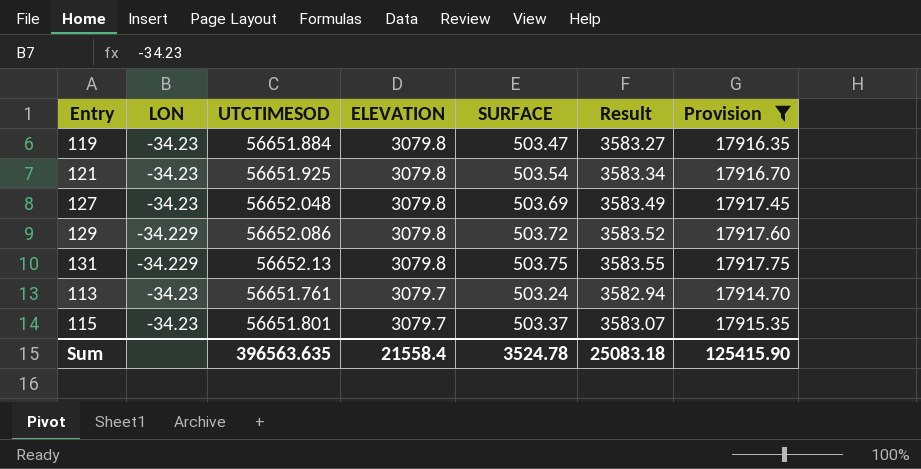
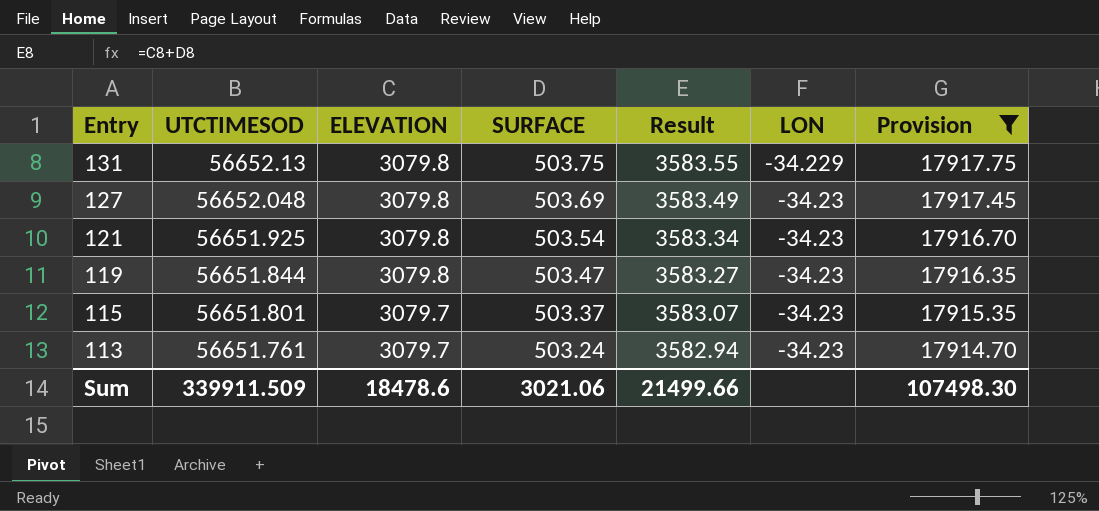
row order: ELEVATION descending -> Entry descending
column LON | position: 2 -> 6
row 129: -34.229 | 56652.086 | 3079.8 | 503.72 | 3583.52 | 17917.60 -> none
119 | UTCTIMESOD: 56651.884 -> 56651.844
Sum | UTCTIMESOD: 396563.635 -> 339911.509
Sum | ELEVATION: 21558.4 -> 18478.6
Sum | SURFACE: 3524.78 -> 3021.06
Sum | Result: 25083.18 -> 21499.66
Sum | Provision: 125415.90 -> 107498.30

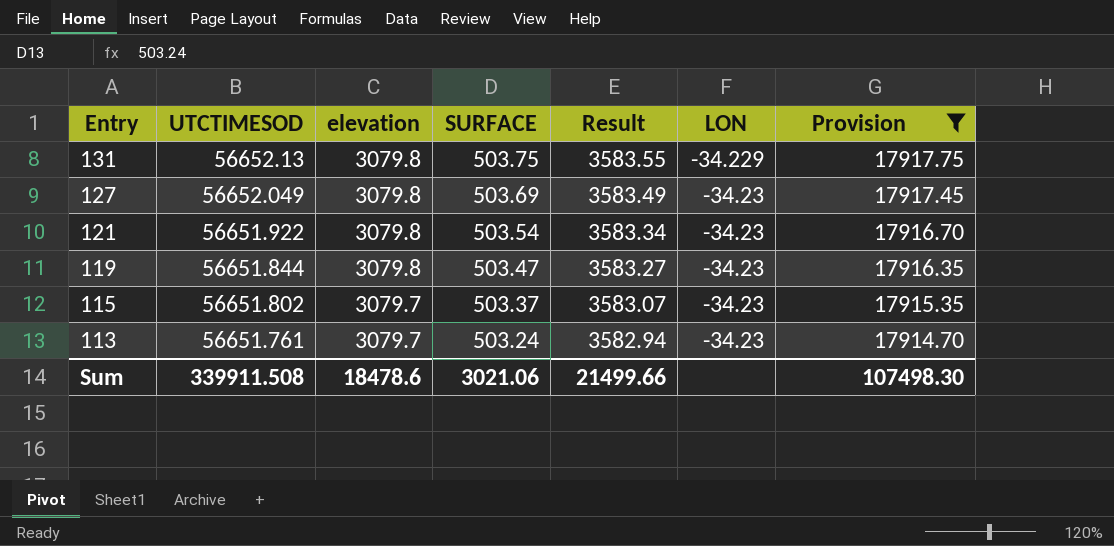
column name: ELEVATION -> elevation
127 | UTCTIMESOD: 56652.048 -> 56652.049
121 | UTCTIMESOD: 56651.925 -> 56651.922
115 | UTCTIMESOD: 56651.801 -> 56651.802
Sum | UTCTIMESOD: 339911.509 -> 339911.508

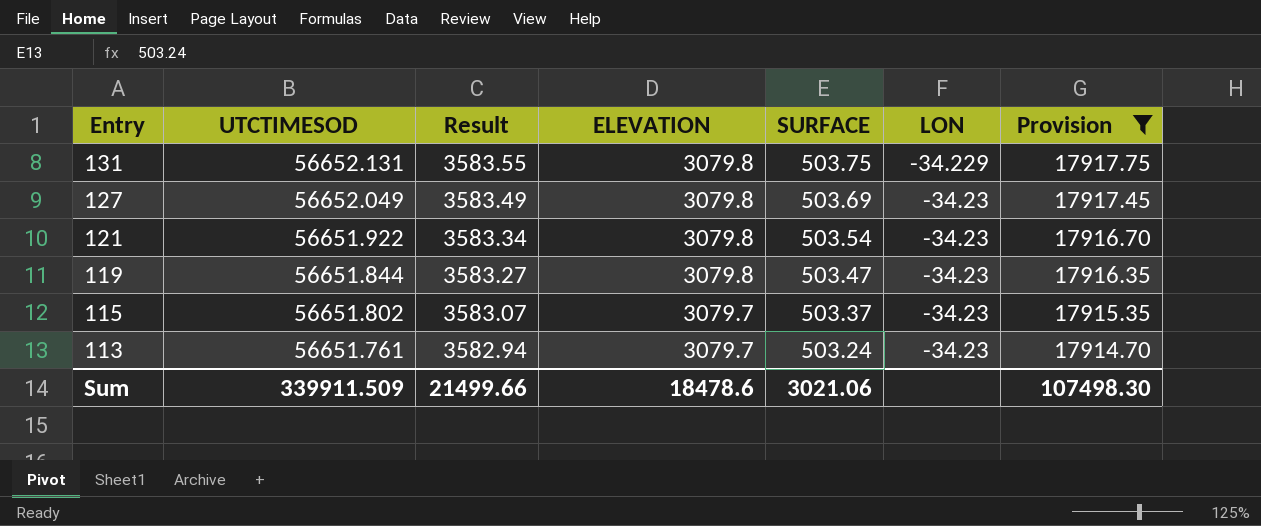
column Result | position: 5 -> 3
column name: elevation -> ELEVATION
131 | UTCTIMESOD: 56652.13 -> 56652.131
Sum | UTCTIMESOD: 339911.508 -> 339911.509

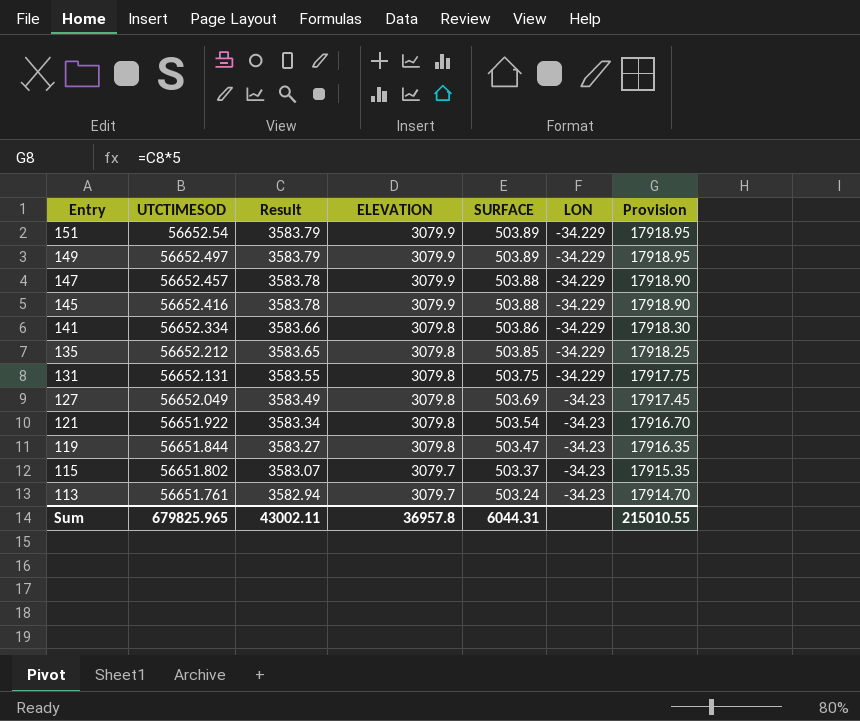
filter: Provision <= 17917.75 -> none
Sum | UTCTIMESOD: 339911.509 -> 679825.965
Sum | Result: 21499.66 -> 43002.11
Sum | ELEVATION: 18478.6 -> 36957.8
Sum | SURFACE: 3021.06 -> 6044.31
Sum | Provision: 107498.30 -> 215010.55

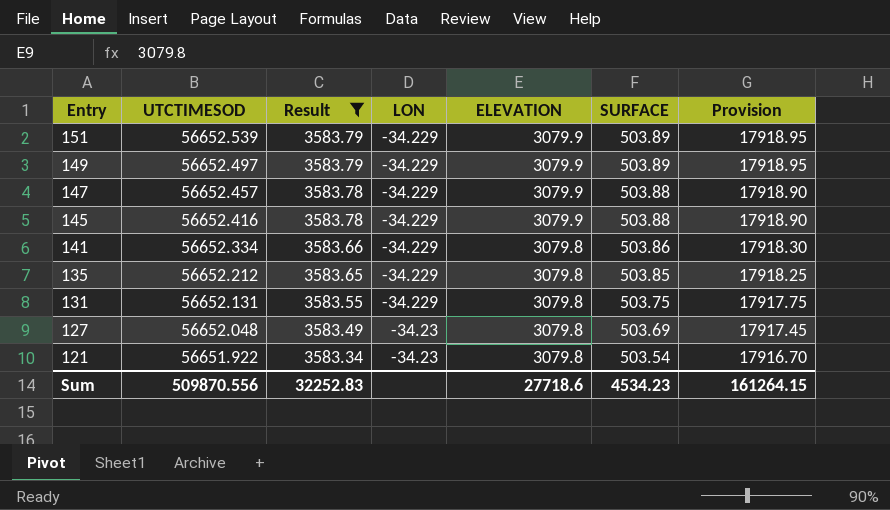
filter: none -> Result >= 3583.34
column LON | position: 6 -> 4
151 | UTCTIMESOD: 56652.54 -> 56652.539
127 | UTCTIMESOD: 56652.049 -> 56652.048
Sum | UTCTIMESOD: 679825.965 -> 509870.556
Sum | Result: 43002.11 -> 32252.83
Sum | ELEVATION: 36957.8 -> 27718.6
Sum | SURFACE: 6044.31 -> 4534.23
Sum | Provision: 215010.55 -> 161264.15

